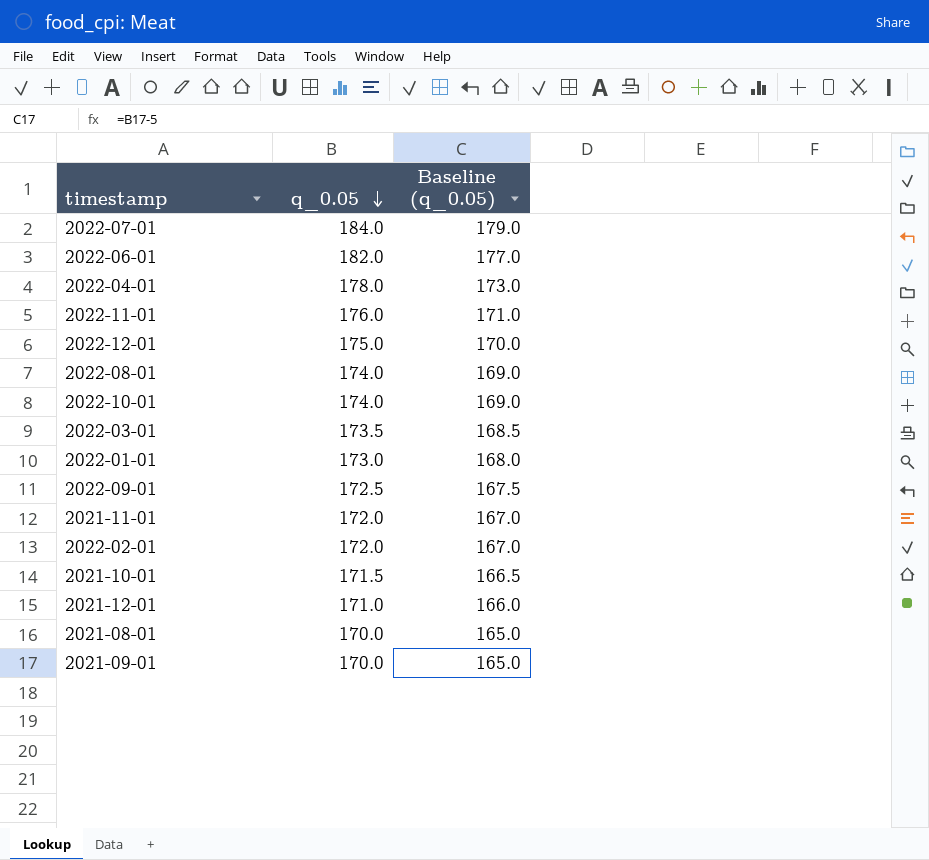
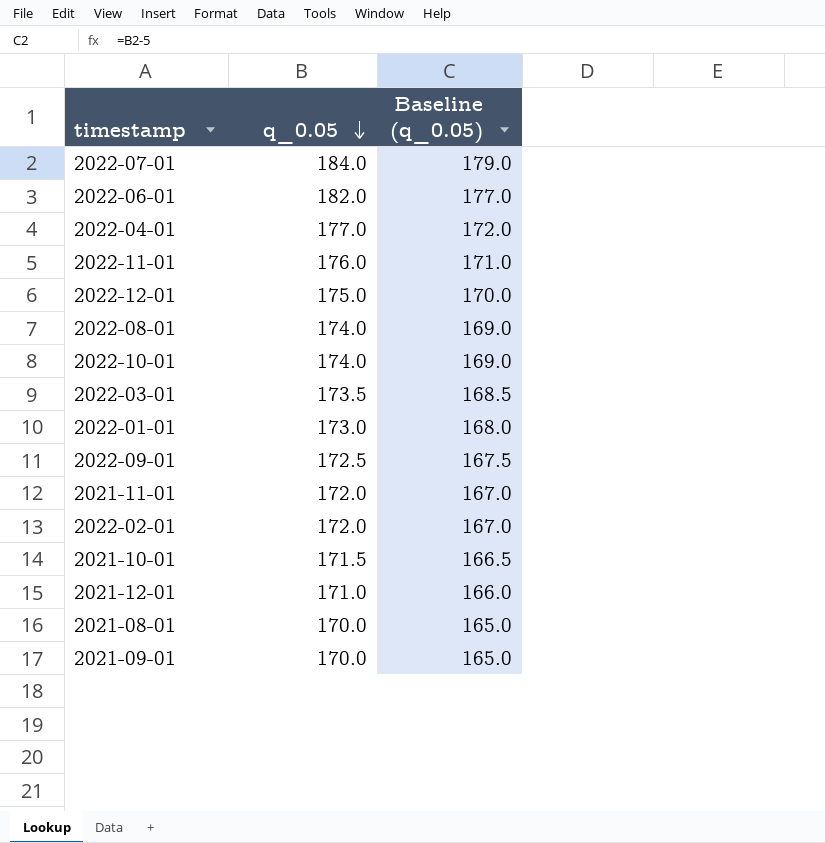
2022-04-01 | q_0.05: 178.0 -> 177.0
2022-04-01 | Baseline (q_0.05): 173.0 -> 172.0

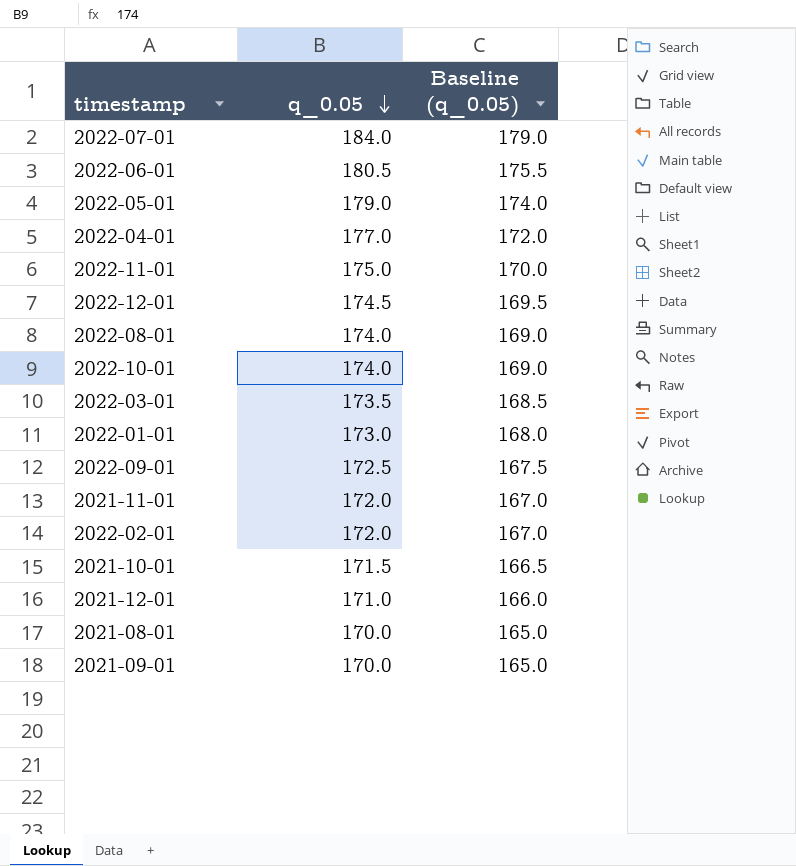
2022-06-01 | q_0.05: 182.0 -> 180.5
2022-06-01 | Baseline (q_0.05): 177.0 -> 175.5
row 2022-05-01: none -> 179.0 | 174.0
2022-11-01 | q_0.05: 176.0 -> 175.0
2022-11-01 | Baseline (q_0.05): 171.0 -> 170.0
2022-12-01 | q_0.05: 175.0 -> 174.5
2022-12-01 | Baseline (q_0.05): 170.0 -> 169.5

